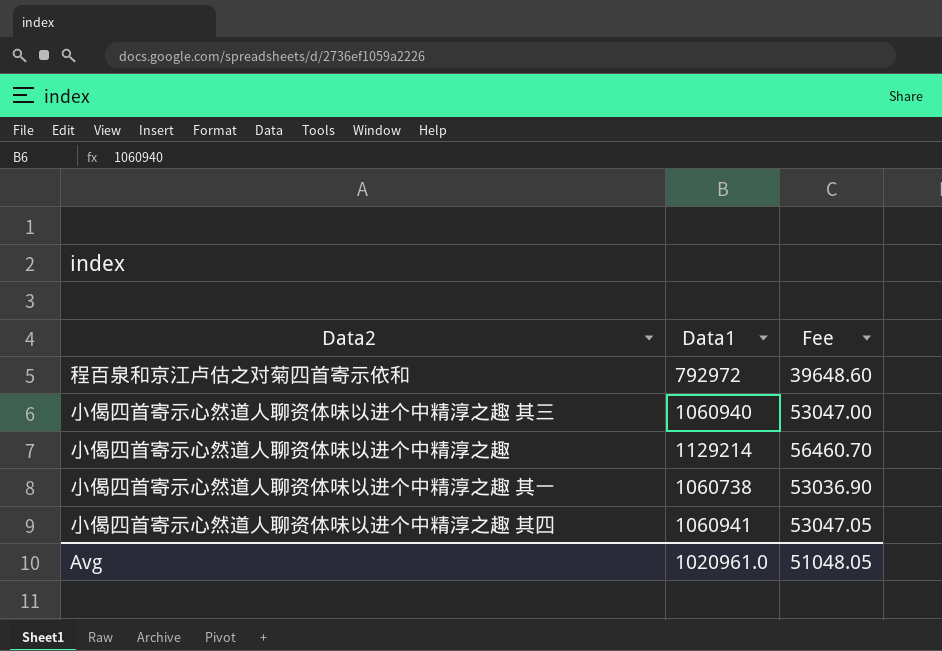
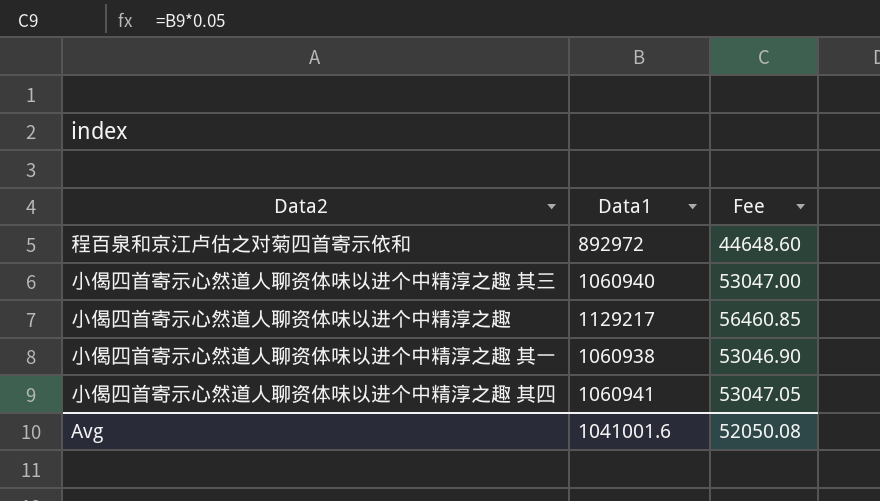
程百泉和京江卢估之对菊四首寄示依和 | Data1: 792972 -> 892972
程百泉和京江卢估之对菊四首寄示依和 | Fee: 39648.60 -> 44648.60
小偈四首寄示心然道人聊资体味以进个中精淳之趣 | Data1: 1129214 -> 1129217
小偈四首寄示心然道人聊资体味以进个中精淳之趣 | Fee: 56460.70 -> 56460.85
小偈四首寄示心然道人聊资体味以进个中精淳之趣 其一 | Data1: 1060738 -> 1060938
小偈四首寄示心然道人聊资体味以进个中精淳之趣 其一 | Fee: 53036.90 -> 53046.90
Avg | Data1: 1020961.0 -> 1041001.6
Avg | Fee: 51048.05 -> 52050.08

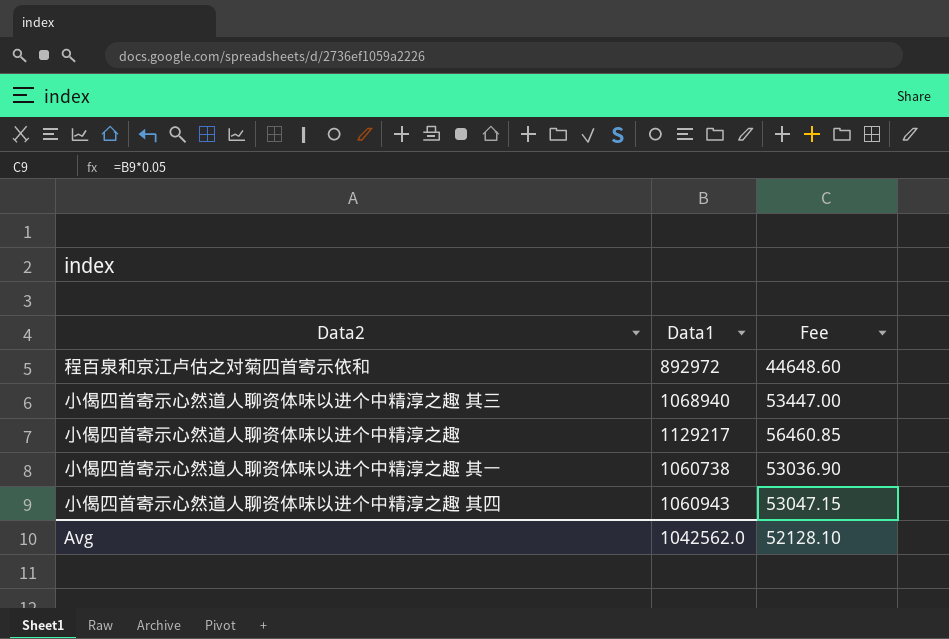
小偈四首寄示心然道人聊资体味以进个中精淳之趣 其三 | Data1: 1060940 -> 1068940
小偈四首寄示心然道人聊资体味以进个中精淳之趣 其三 | Fee: 53047.00 -> 53447.00
小偈四首寄示心然道人聊资体味以进个中精淳之趣 其一 | Data1: 1060938 -> 1060738
小偈四首寄示心然道人聊资体味以进个中精淳之趣 其一 | Fee: 53046.90 -> 53036.90
小偈四首寄示心然道人聊资体味以进个中精淳之趣 其四 | Data1: 1060941 -> 1060943
小偈四首寄示心然道人聊资体味以进个中精淳之趣 其四 | Fee: 53047.05 -> 53047.15
Avg | Data1: 1041001.6 -> 1042562.0
Avg | Fee: 52050.08 -> 52128.10

